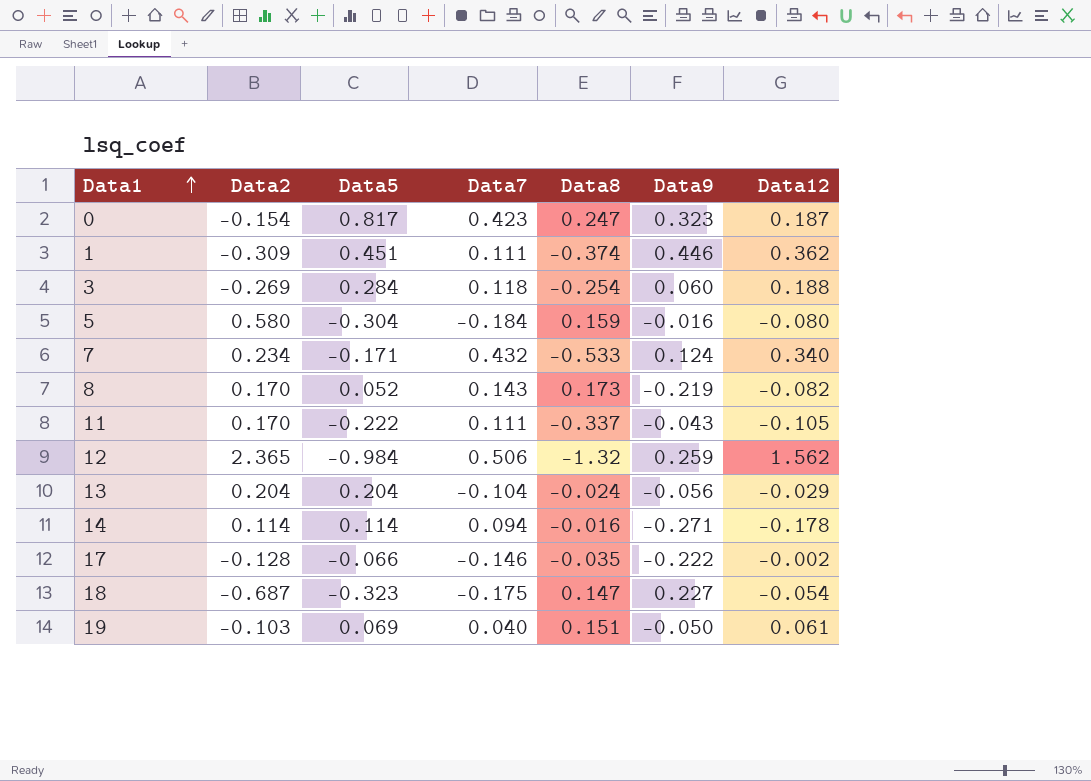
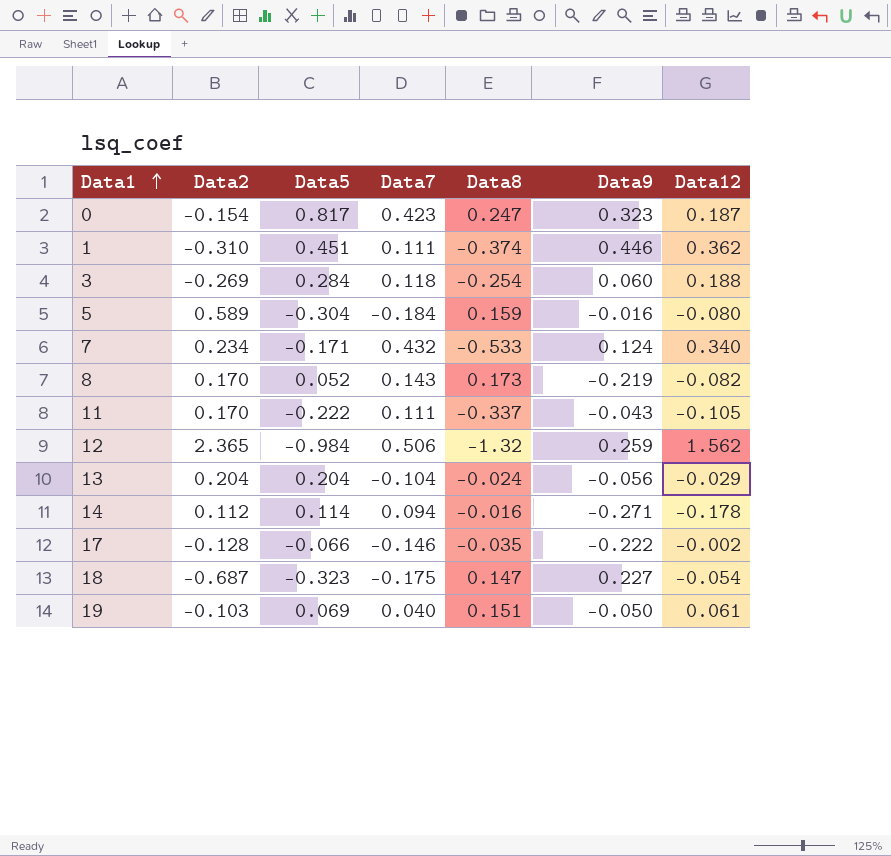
1 | Data2: -0.309 -> -0.310
5 | Data2: 0.580 -> 0.589
14 | Data2: 0.114 -> 0.112

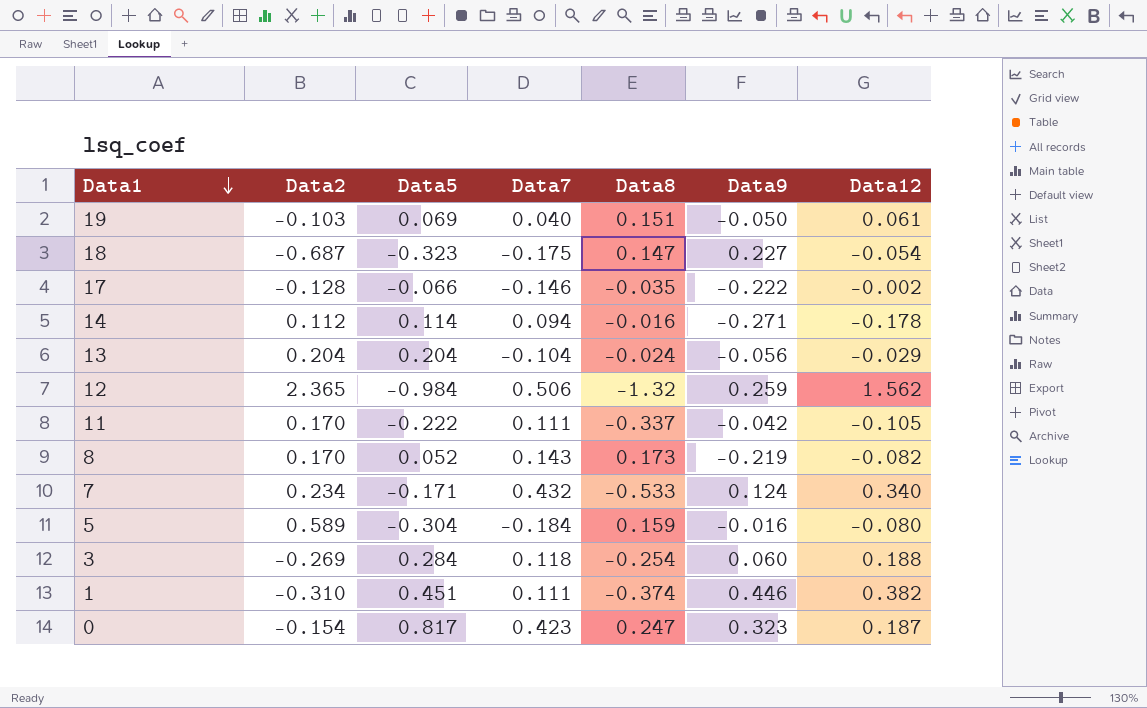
row order: Data1 ascending -> Data1 descending
11 | Data9: -0.043 -> -0.042
1 | Data12: 0.362 -> 0.382

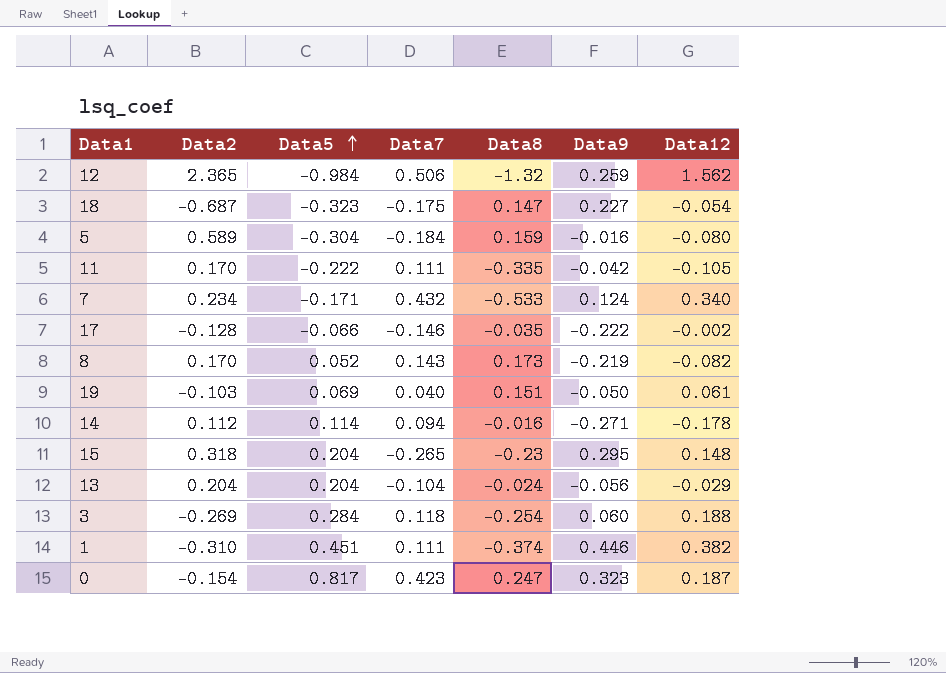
row order: Data1 descending -> Data5 ascending
11 | Data8: -0.337 -> -0.335
row 15: none -> 0.318 | 0.204 | -0.265 | -0.23 | 0.295 | 0.148

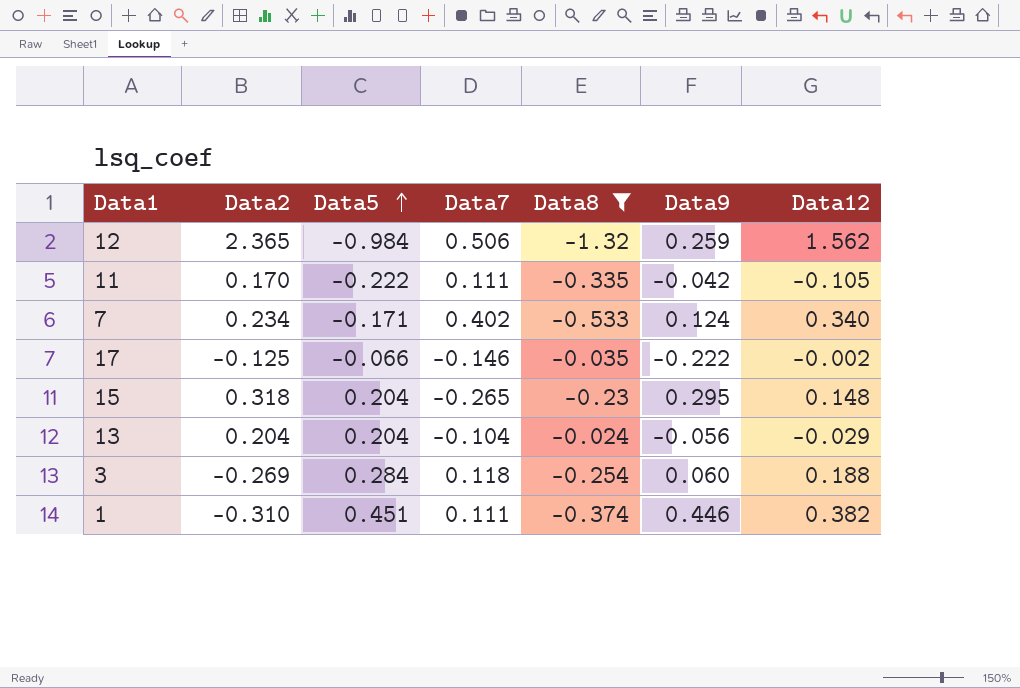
filter: none -> Data8 <= -0.024
7 | Data7: 0.432 -> 0.402
17 | Data2: -0.128 -> -0.125

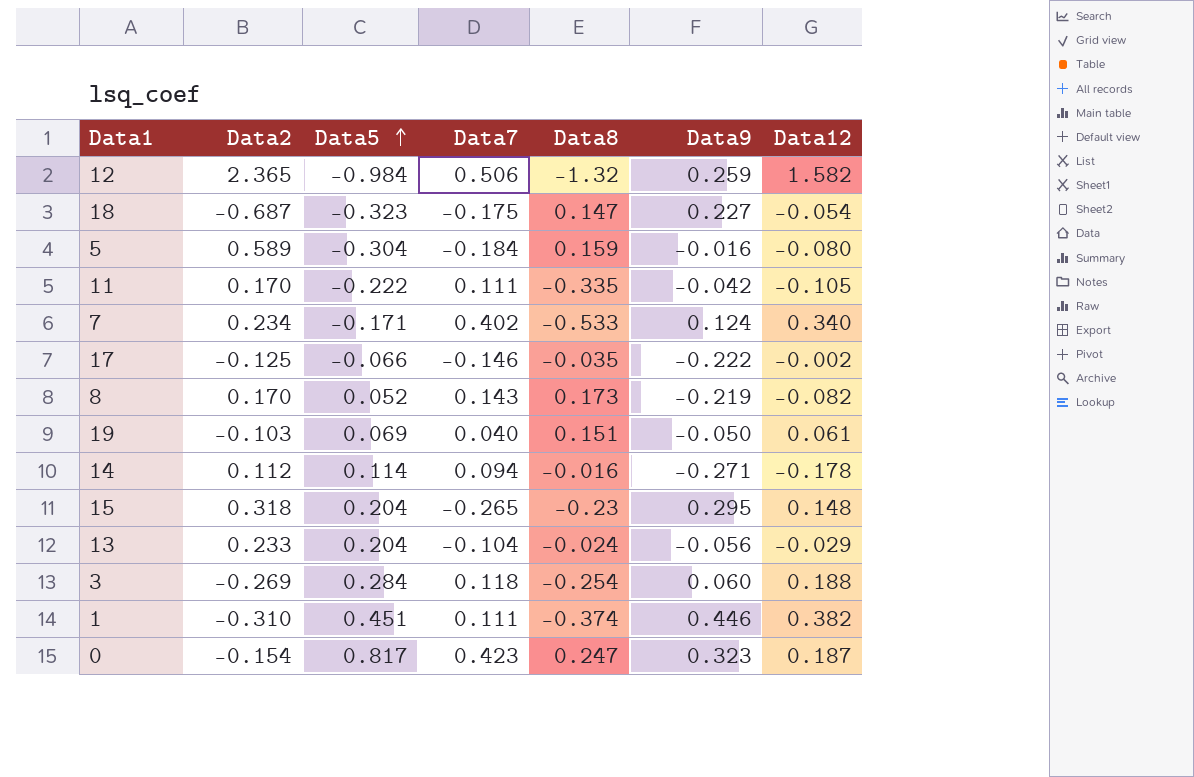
filter: Data8 <= -0.024 -> none
12 | Data12: 1.562 -> 1.582
13 | Data2: 0.204 -> 0.233

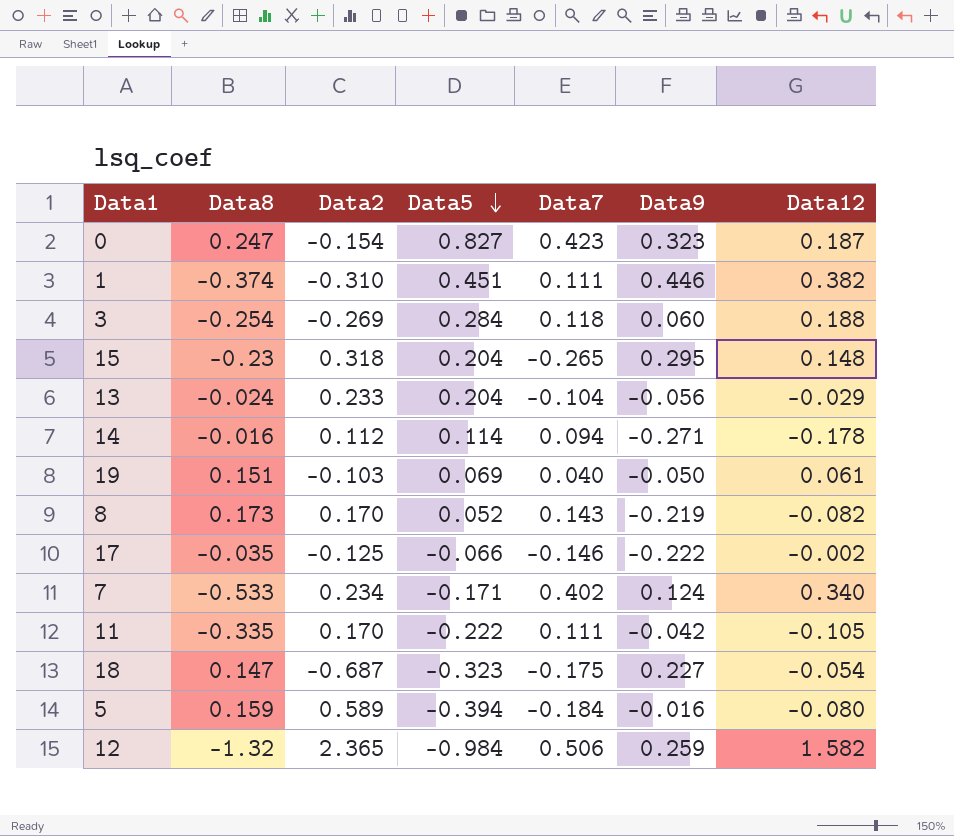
row order: Data5 ascending -> Data5 descending
column Data8 | position: 5 -> 2
0 | Data5: 0.817 -> 0.827
5 | Data5: -0.304 -> -0.394

